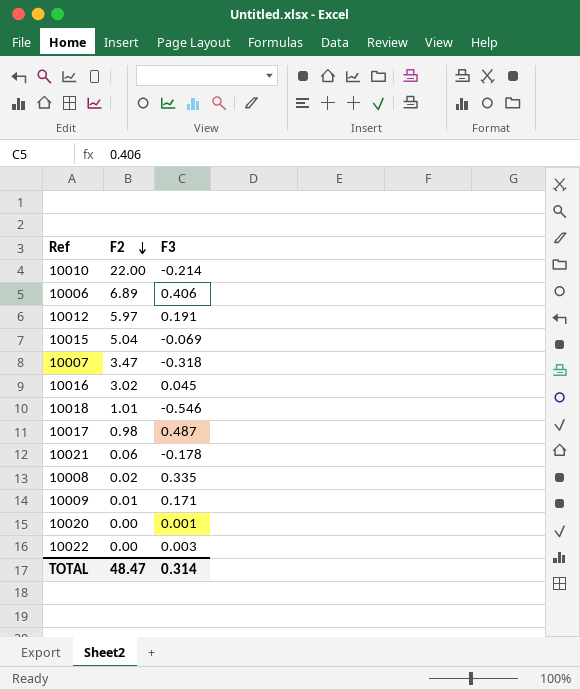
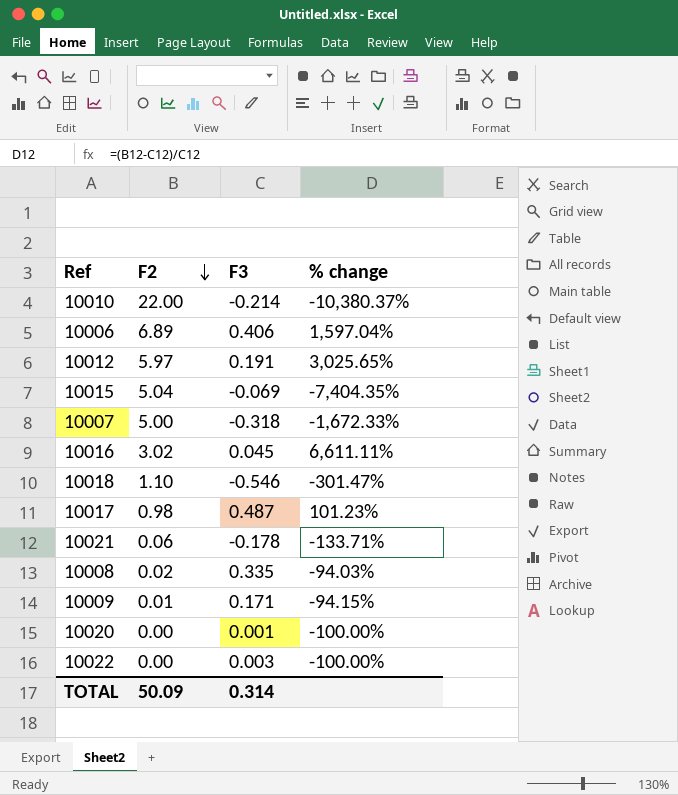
column % change | formula: none -> ([F2] - [F3]) / [F3]
10007 | F2: 3.47 -> 5.00
10018 | F2: 1.01 -> 1.10
TOTAL | F2: 48.47 -> 50.09

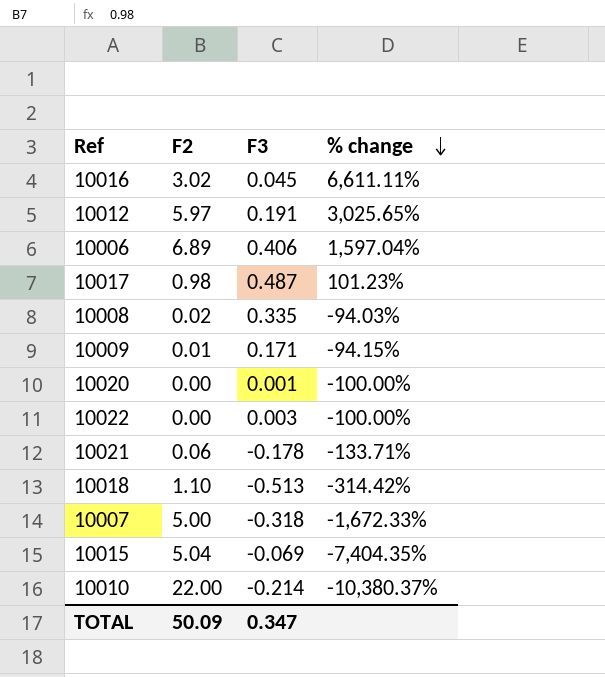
row order: F2 descending -> % change descending
10018 | F3: -0.546 -> -0.513
10018 | % change: -301.47% -> -314.42%
TOTAL | F3: 0.314 -> 0.347

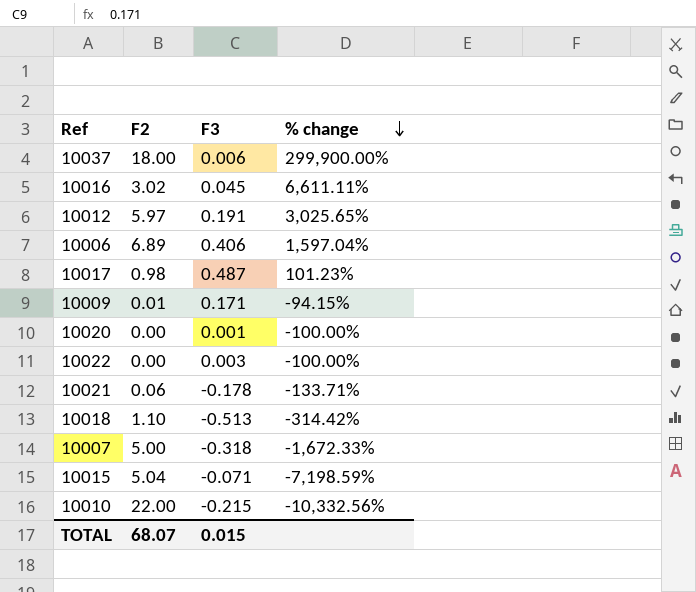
row 10008: 0.02 | 0.335 | -94.03% -> none
row 10037: none -> 18.00 | 0.006 | 299,900.00%
10015 | F3: -0.069 -> -0.071
10015 | % change: -7,404.35% -> -7,198.59%
10010 | F3: -0.214 -> -0.215
10010 | % change: -10,380.37% -> -10,332.56%
TOTAL | F2: 50.09 -> 68.07
TOTAL | F3: 0.347 -> 0.015

